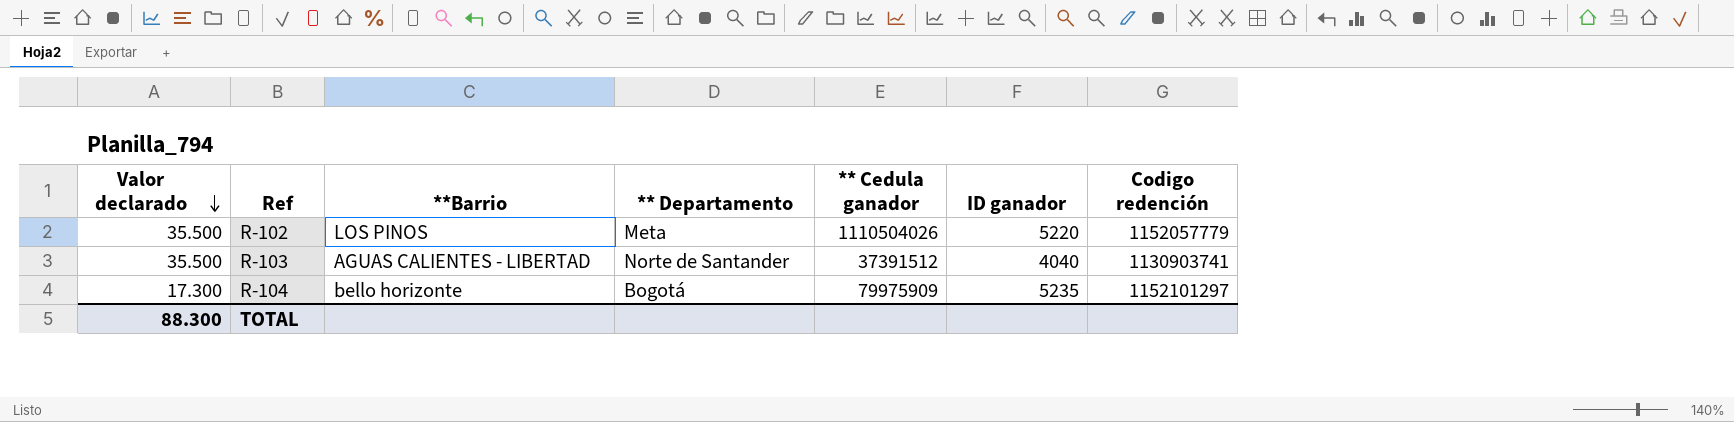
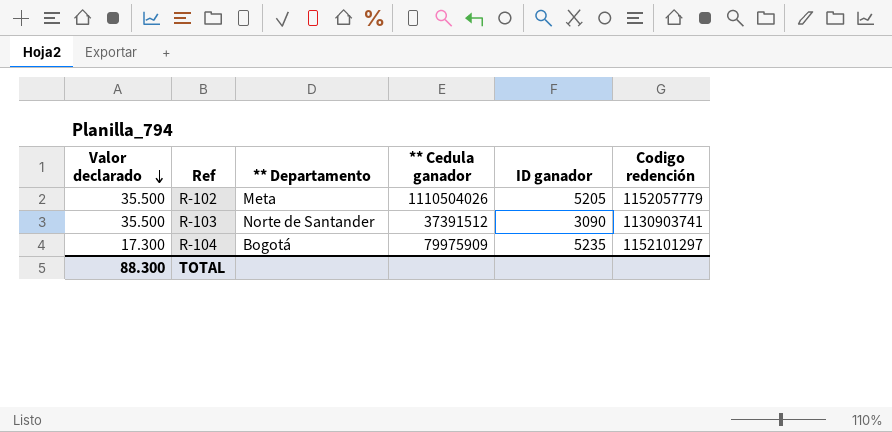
column **Barrio | position: 3 -> none
R-102 | ID ganador: 5220 -> 5205
R-103 | ID ganador: 4040 -> 3090

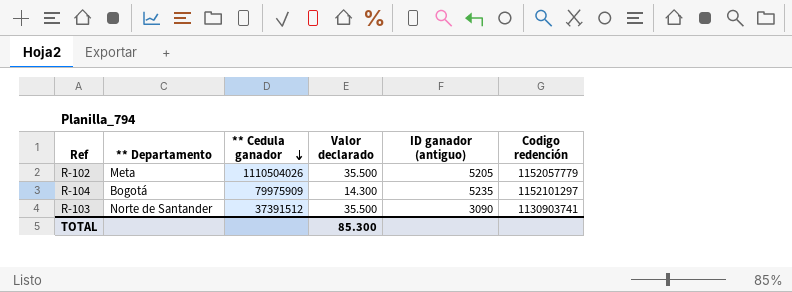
row order: Valor declarado descending -> ** Cedula ganador descending
column Valor declarado | position: 1 -> 4
column name: ID ganador -> ID ganador (antiguo)
R-104 | Valor declarado: 17.300 -> 14.300
TOTAL | Valor declarado: 88.300 -> 85.300

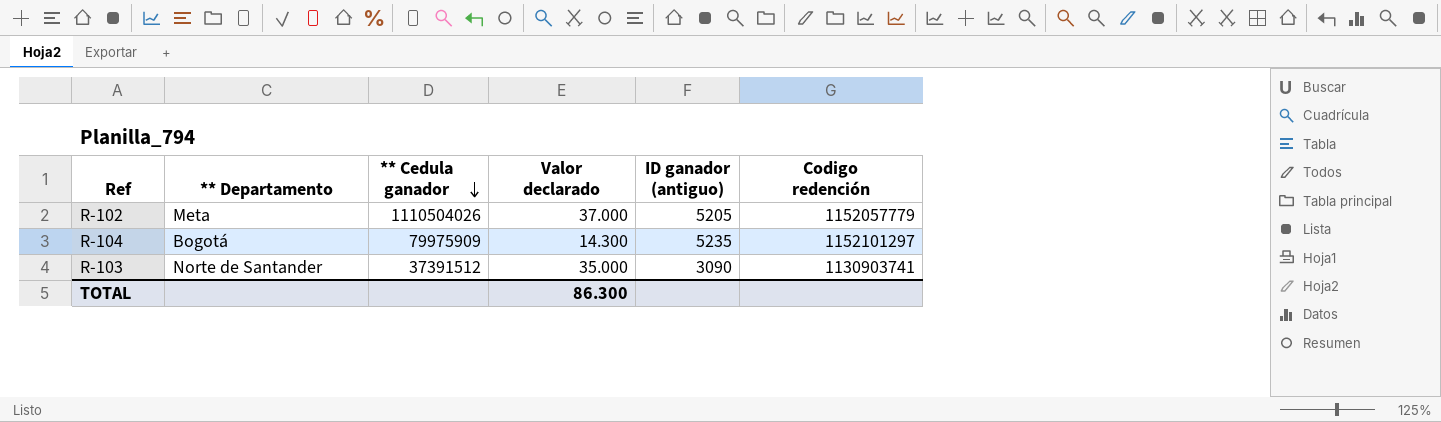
R-102 | Valor declarado: 35.500 -> 37.000
R-103 | Valor declarado: 35.500 -> 35.000
TOTAL | Valor declarado: 85.300 -> 86.300

